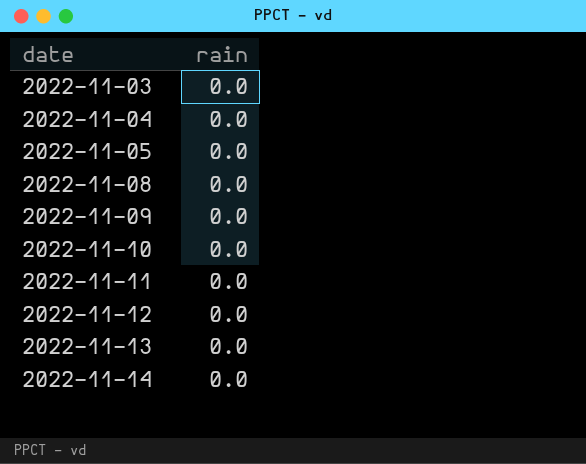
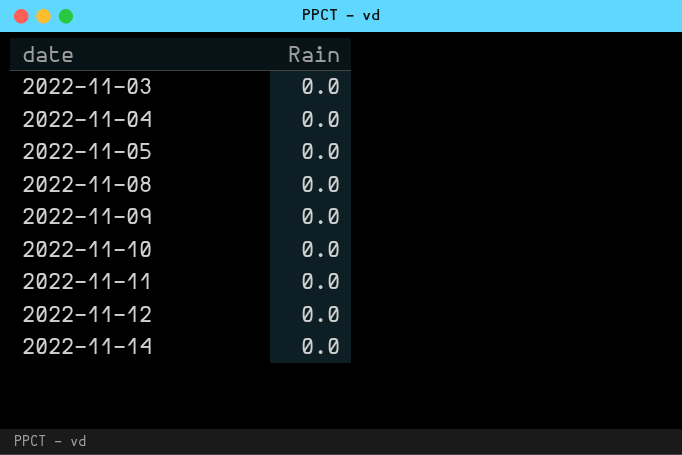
column name: rain -> Rain
row 2022-11-13: 0.0 -> none

